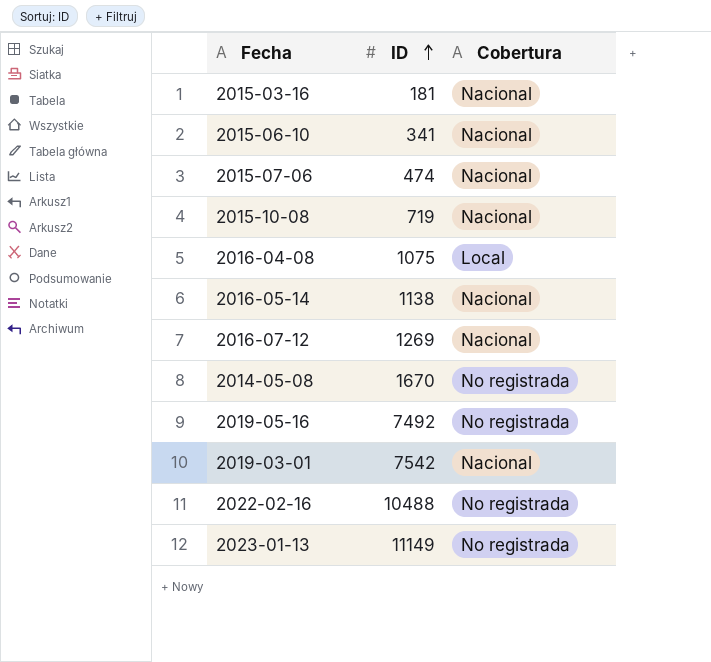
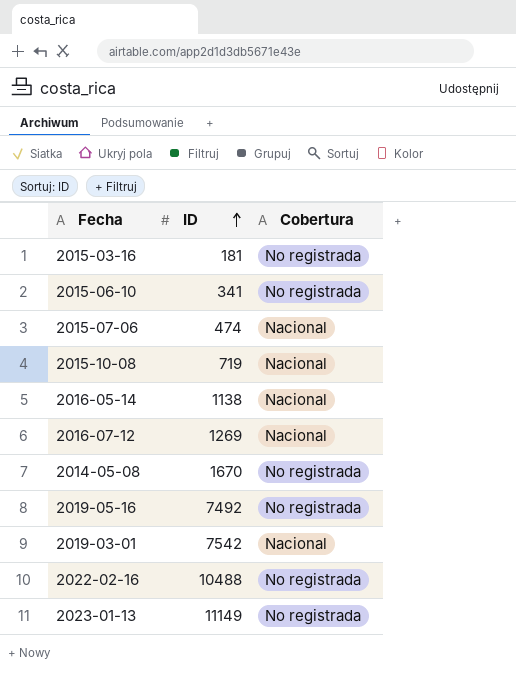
row 2016-04-08: 1075 | Local -> none
2015-03-16 | Cobertura: Nacional -> No registrada
2015-06-10 | Cobertura: Nacional -> No registrada

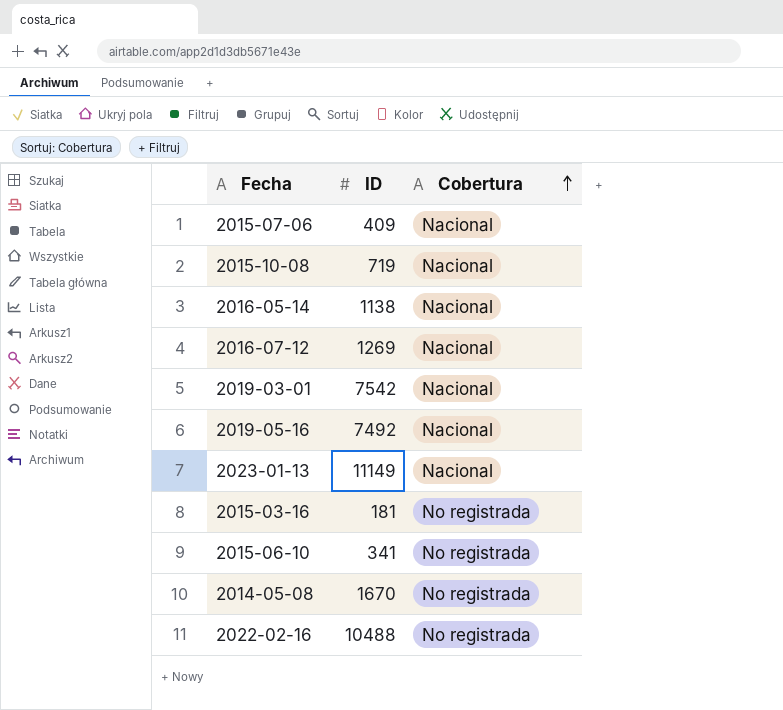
row order: ID ascending -> Cobertura ascending
2015-07-06 | ID: 474 -> 409
2019-05-16 | Cobertura: No registrada -> Nacional
2023-01-13 | Cobertura: No registrada -> Nacional

